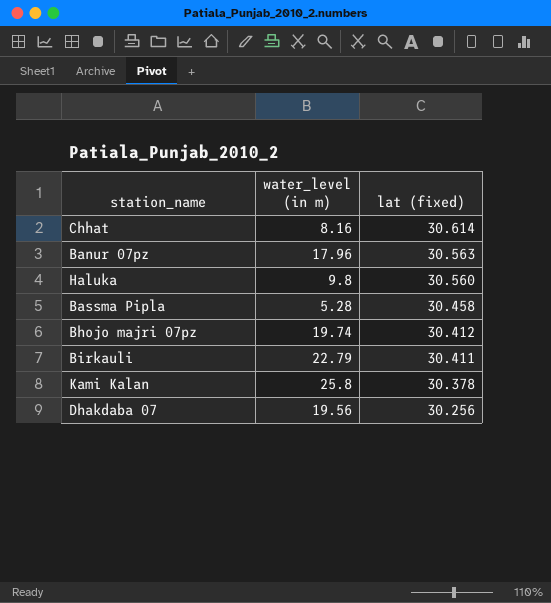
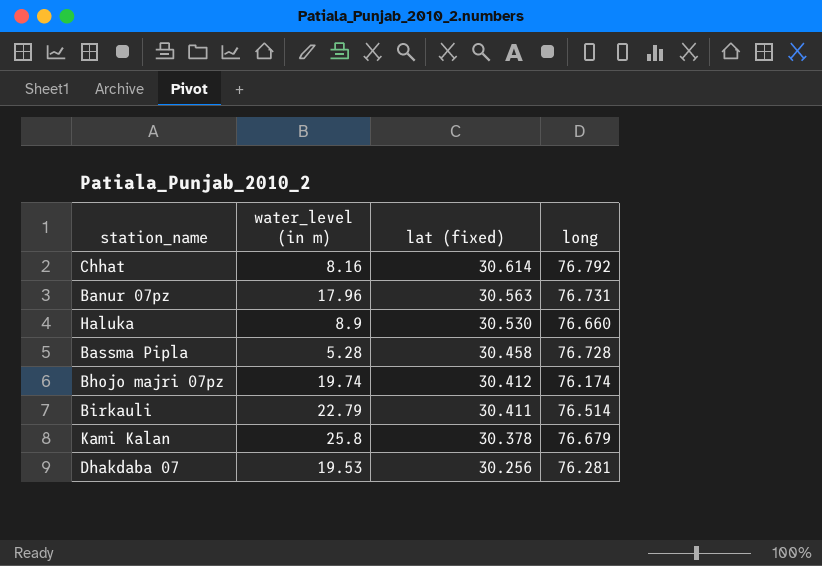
column long | position: none -> 4
Haluka | water_level (in m): 9.8 -> 8.9
Haluka | lat (fixed): 30.560 -> 30.530
Dhakdaba 07 | water_level (in m): 19.56 -> 19.53

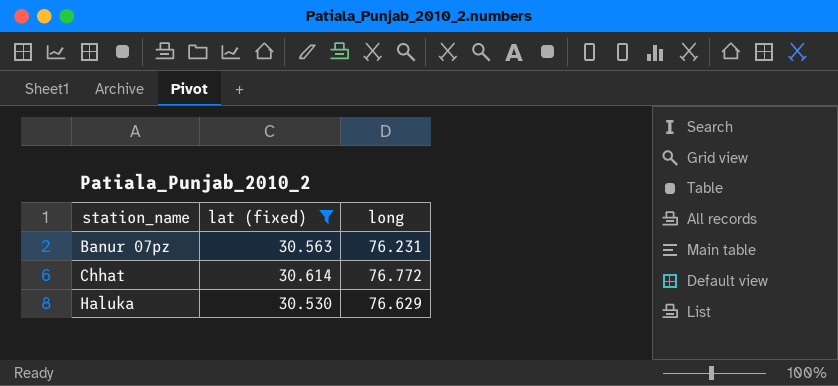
filter: none -> lat (fixed) >= 30.530
row order: lat (fixed) descending -> station_name ascending
column water_level (in m) | position: 2 -> none
Banur 07pz | long: 76.731 -> 76.231
Chhat | long: 76.792 -> 76.772
Haluka | long: 76.660 -> 76.629

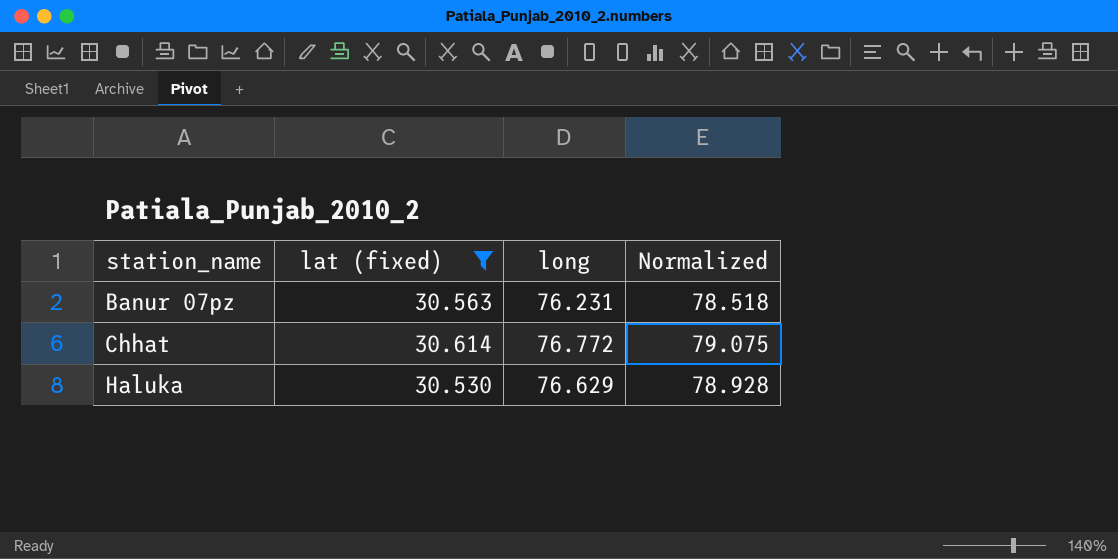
column Normalized | formula: none -> [long] * 1.03

